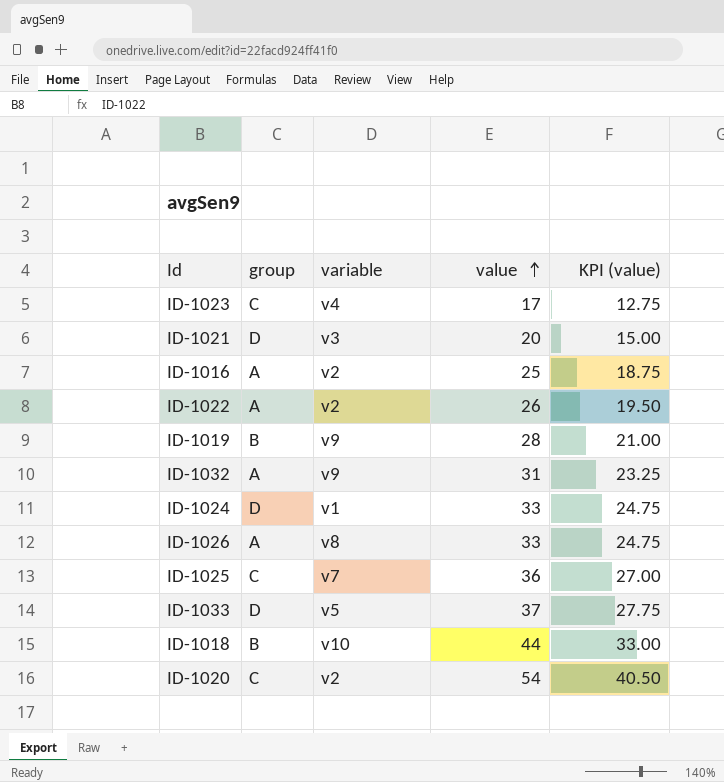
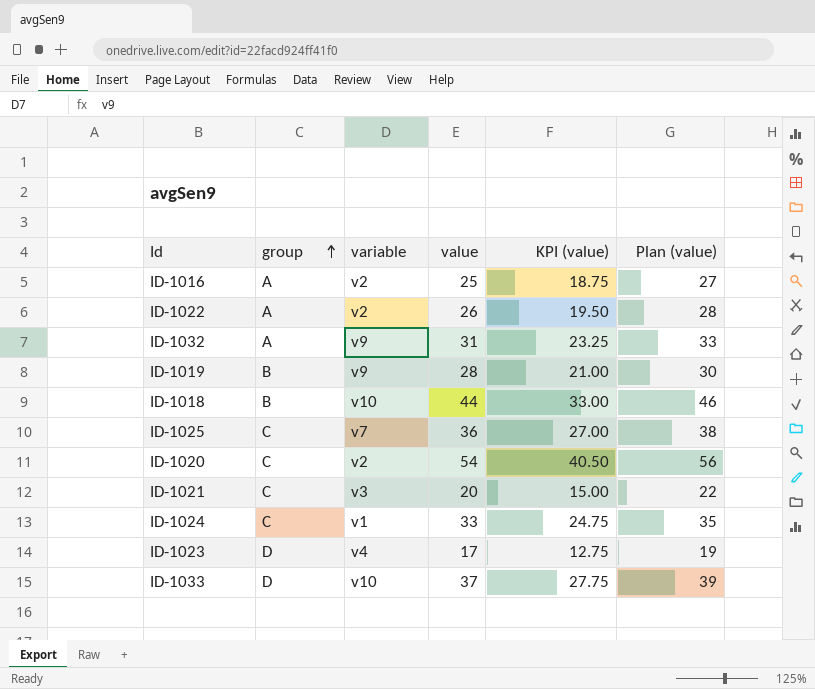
row order: value ascending -> group ascending
column Plan (value) | formula: none -> [value] + 2
row ID-1026: A | v8 | 33 | 24.75 -> none
ID-1021 | group: D -> C
ID-1024 | group: D -> C
ID-1023 | group: C -> D
ID-1033 | variable: v5 -> v10

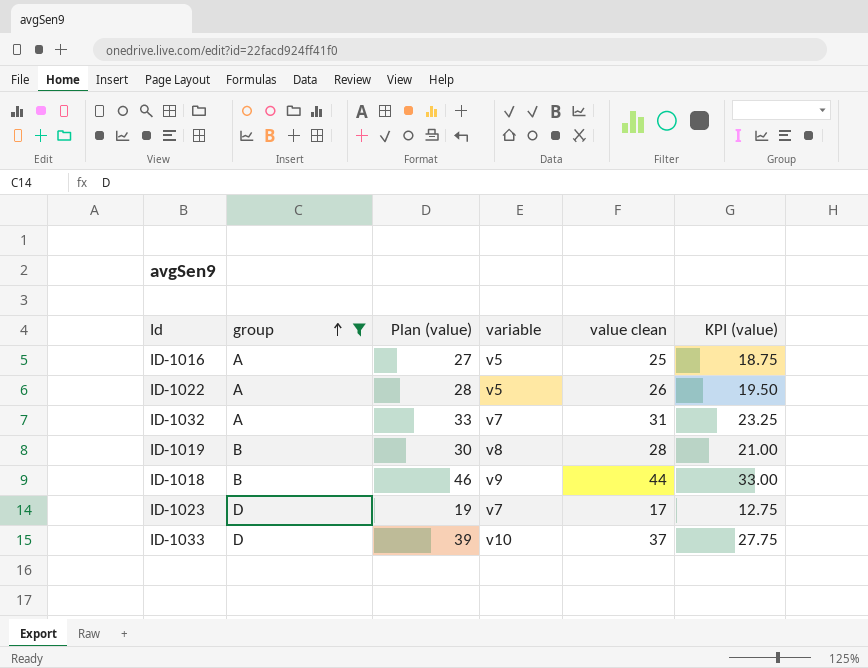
filter: none -> group != C
column Plan (value) | position: 6 -> 3
column name: value -> value clean
ID-1016 | variable: v2 -> v5
ID-1022 | variable: v2 -> v5
ID-1032 | variable: v9 -> v7
ID-1019 | variable: v9 -> v8
ID-1018 | variable: v10 -> v9
ID-1023 | variable: v4 -> v7

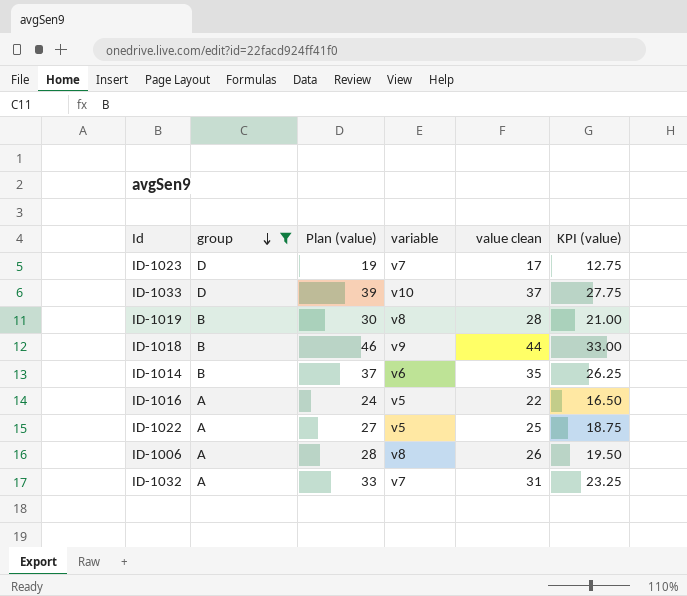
row order: group ascending -> group descending
row ID-1014: none -> B | 37 | v6 | 35 | 26.25
ID-1016 | Plan (value): 27 -> 24
ID-1016 | value clean: 25 -> 22
ID-1016 | KPI (value): 18.75 -> 16.50
ID-1022 | Plan (value): 28 -> 27
ID-1022 | value clean: 26 -> 25
ID-1022 | KPI (value): 19.50 -> 18.75
row ID-1006: none -> A | 28 | v8 | 26 | 19.50

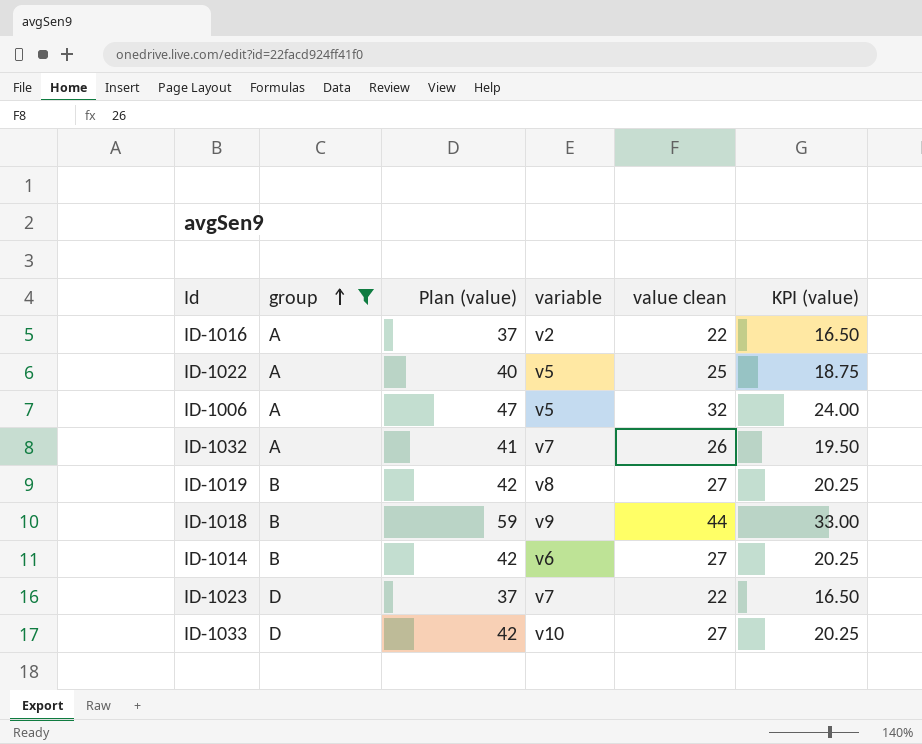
row order: group descending -> group ascending
column Plan (value) | formula: [value clean] + 2 -> [value clean] + 15
ID-1016 | variable: v5 -> v2
ID-1006 | variable: v8 -> v5
ID-1006 | value clean: 26 -> 32
ID-1006 | KPI (value): 19.50 -> 24.00
ID-1032 | value clean: 31 -> 26
ID-1032 | KPI (value): 23.25 -> 19.50
ID-1019 | value clean: 28 -> 27
ID-1019 | KPI (value): 21.00 -> 20.25
ID-1014 | value clean: 35 -> 27
ID-1014 | KPI (value): 26.25 -> 20.25
ID-1023 | value clean: 17 -> 22
ID-1023 | KPI (value): 12.75 -> 16.50
ID-1033 | value clean: 37 -> 27
ID-1033 | KPI (value): 27.75 -> 20.25

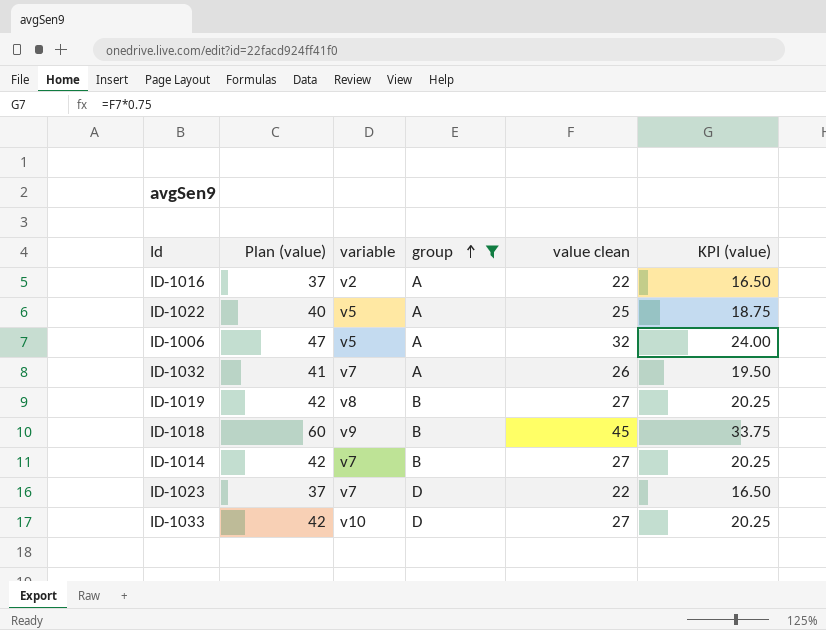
column group | position: 2 -> 4
ID-1018 | Plan (value): 59 -> 60
ID-1018 | value clean: 44 -> 45
ID-1018 | KPI (value): 33.00 -> 33.75
ID-1014 | variable: v6 -> v7

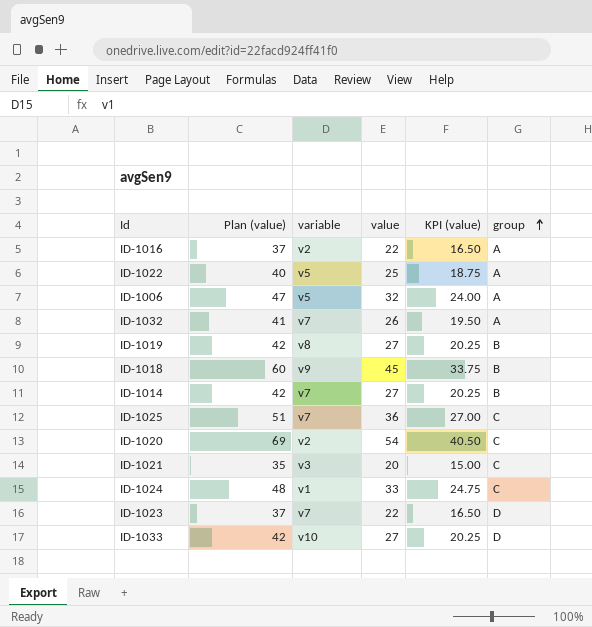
filter: group != C -> none
column name: value clean -> value
column group | position: 4 -> 6

